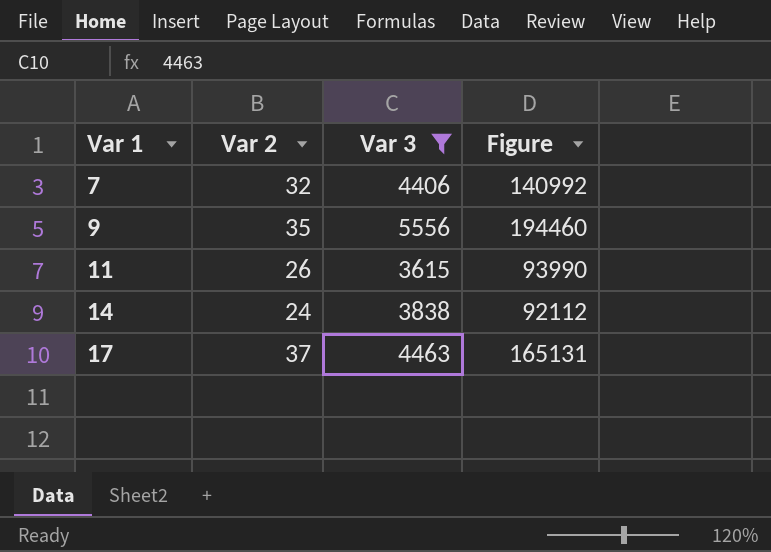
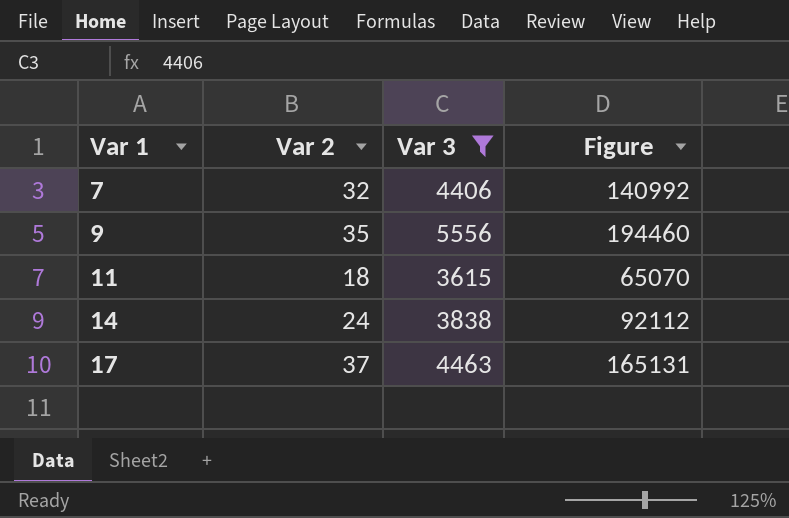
11 | Var 2: 26 -> 18
11 | Figure: 93990 -> 65070

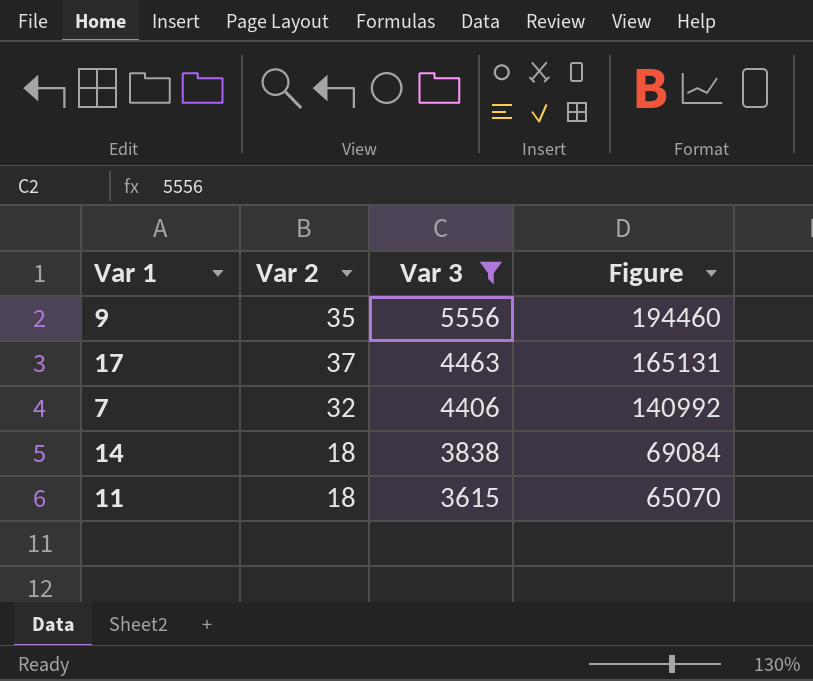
row order: Var 1 ascending -> Var 3 descending
14 | Var 2: 24 -> 18
14 | Figure: 92112 -> 69084

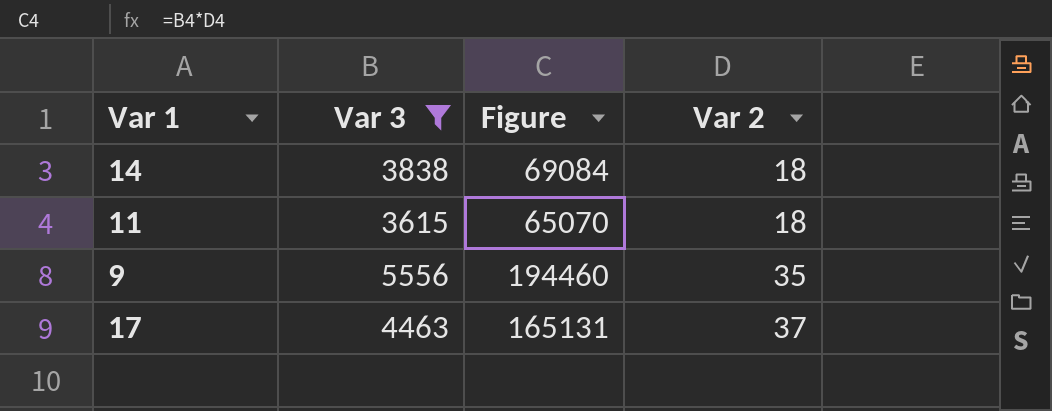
row order: Var 3 descending -> Var 2 ascending
column Var 2 | position: 2 -> 4
row 7: 32 | 4406 | 140992 -> none

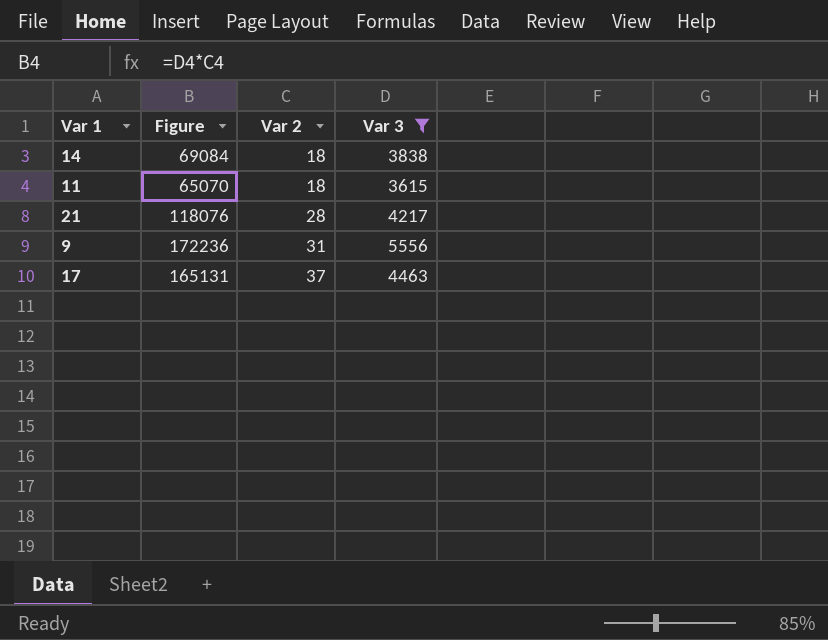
column Var 3 | position: 2 -> 4
row 21: none -> 118076 | 28 | 4217
9 | Figure: 194460 -> 172236
9 | Var 2: 35 -> 31

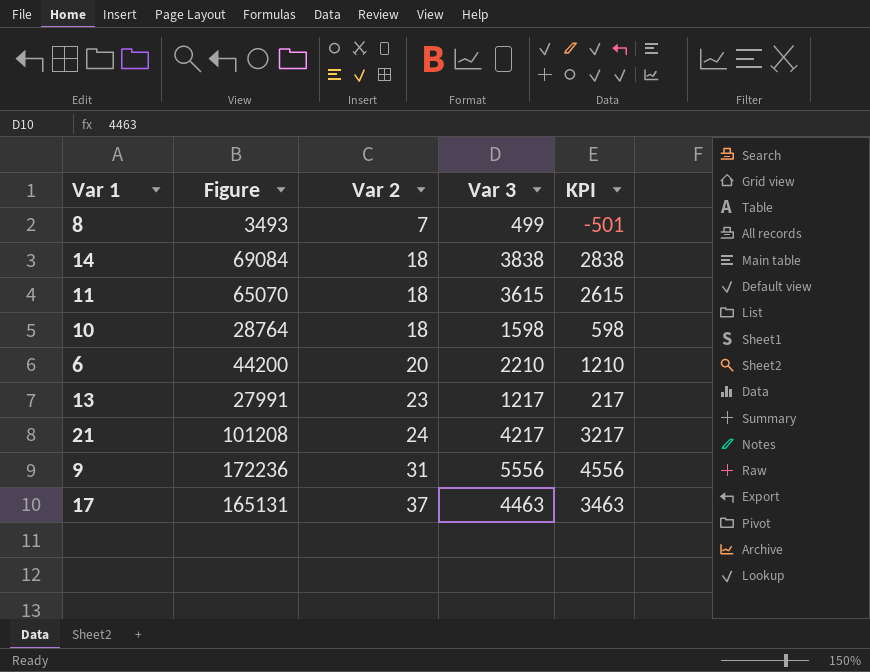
filter: Var 3 >= 3615 -> none
column KPI | formula: none -> [Var 3] - 1000
21 | Figure: 118076 -> 101208
21 | Var 2: 28 -> 24

